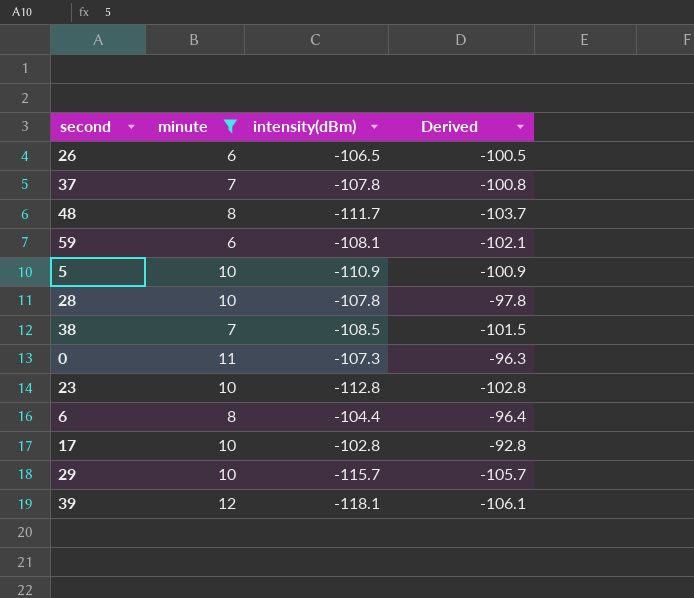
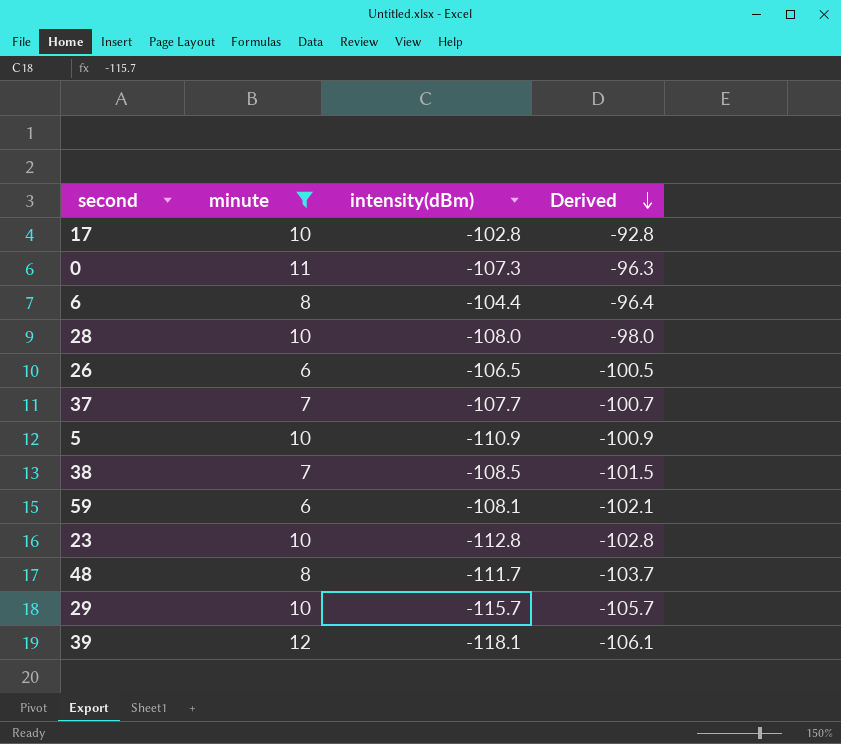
row order: none -> Derived descending
28 | intensity(dBm): -107.8 -> -108.0
28 | Derived: -97.8 -> -98.0
37 | intensity(dBm): -107.8 -> -107.7
37 | Derived: -100.8 -> -100.7

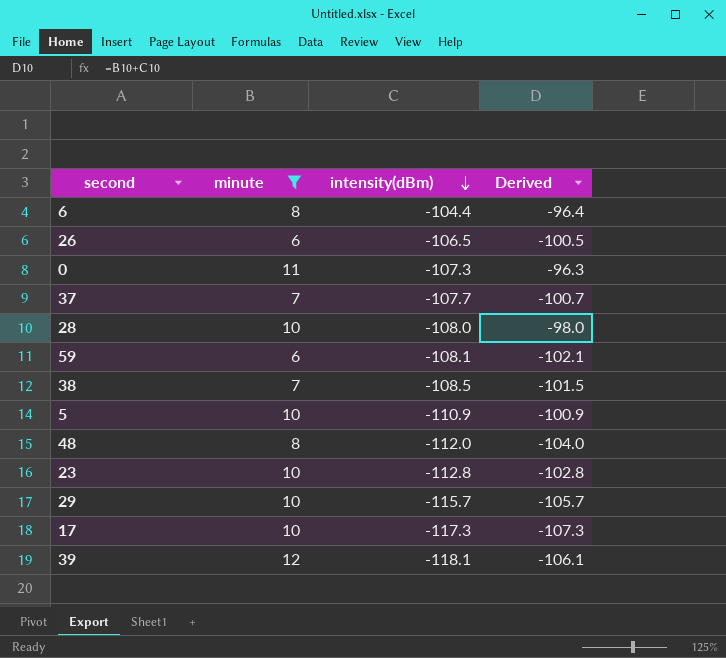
row order: Derived descending -> intensity(dBm) descending
48 | intensity(dBm): -111.7 -> -112.0
48 | Derived: -103.7 -> -104.0
17 | intensity(dBm): -102.8 -> -117.3
17 | Derived: -92.8 -> -107.3

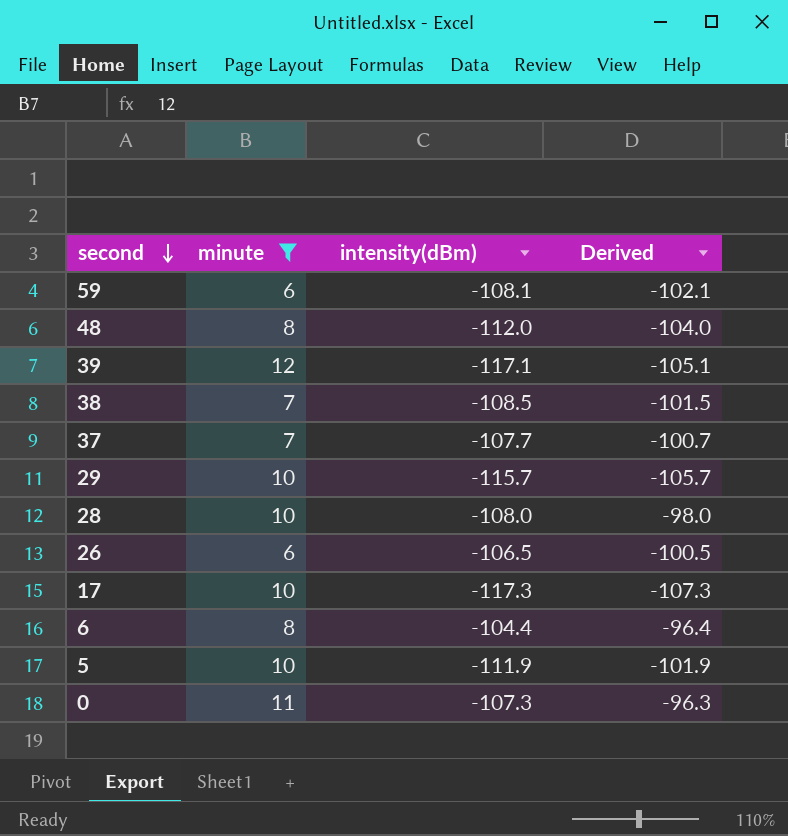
row order: intensity(dBm) descending -> second descending
row 23: 10 | -112.8 | -102.8 -> none
39 | intensity(dBm): -118.1 -> -117.1
39 | Derived: -106.1 -> -105.1
5 | intensity(dBm): -110.9 -> -111.9
5 | Derived: -100.9 -> -101.9

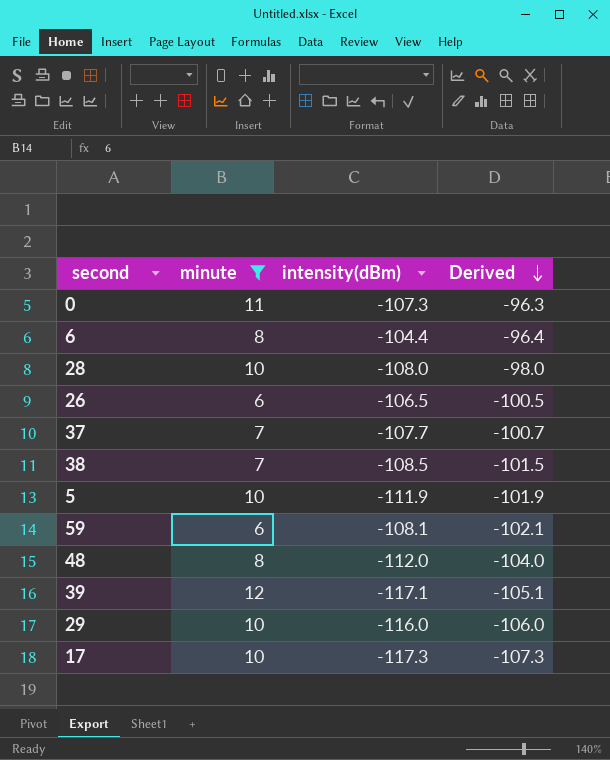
row order: second descending -> Derived descending
29 | intensity(dBm): -115.7 -> -116.0
29 | Derived: -105.7 -> -106.0

